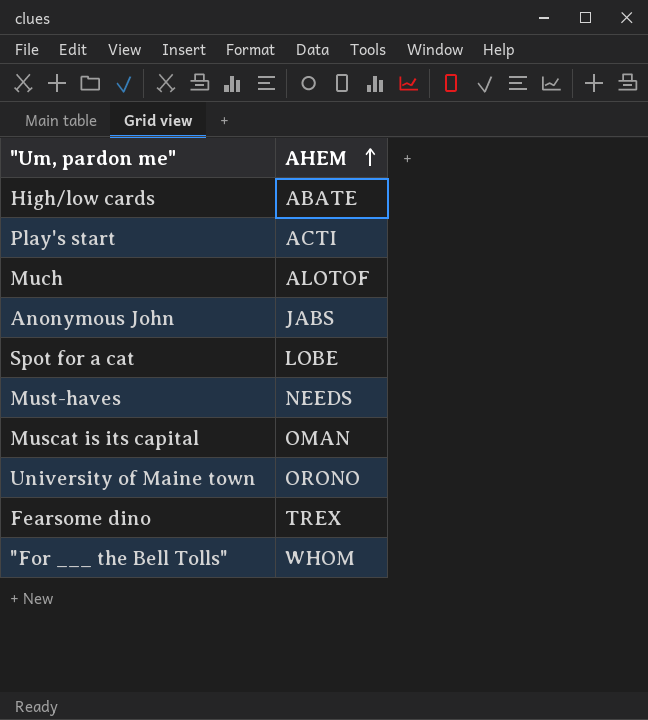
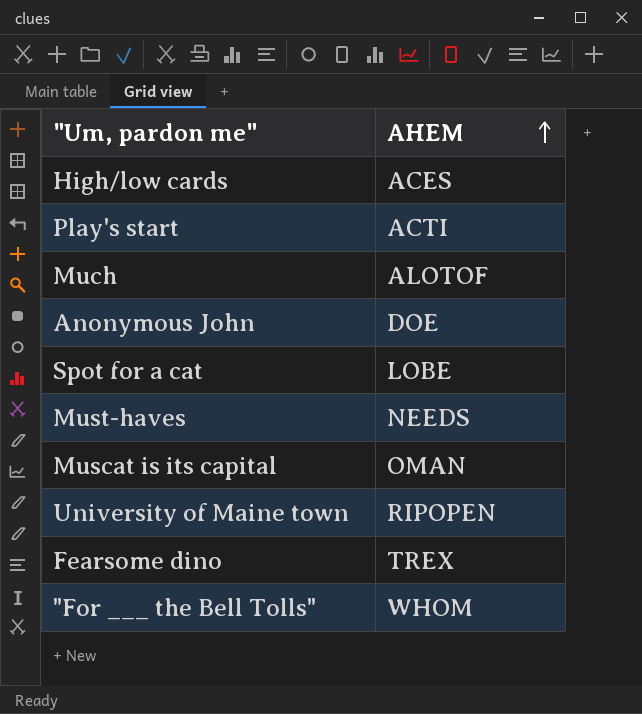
High/low cards | AHEM: ABATE -> ACES
Anonymous John | AHEM: JABS -> DOE
University of Maine town | AHEM: ORONO -> RIPOPEN

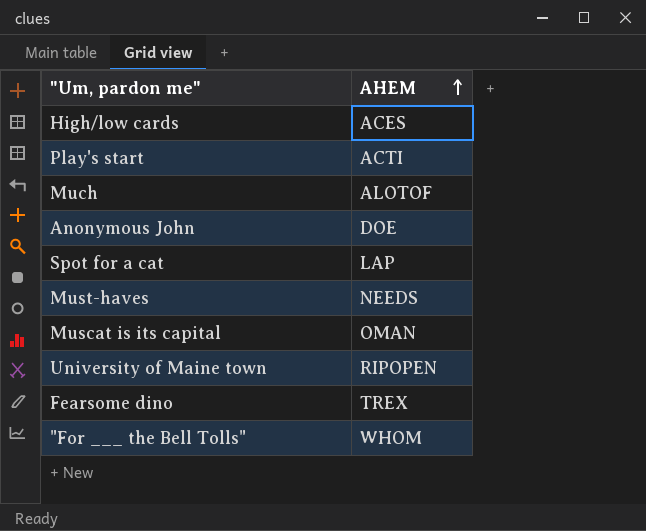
Spot for a cat | AHEM: LOBE -> LAP

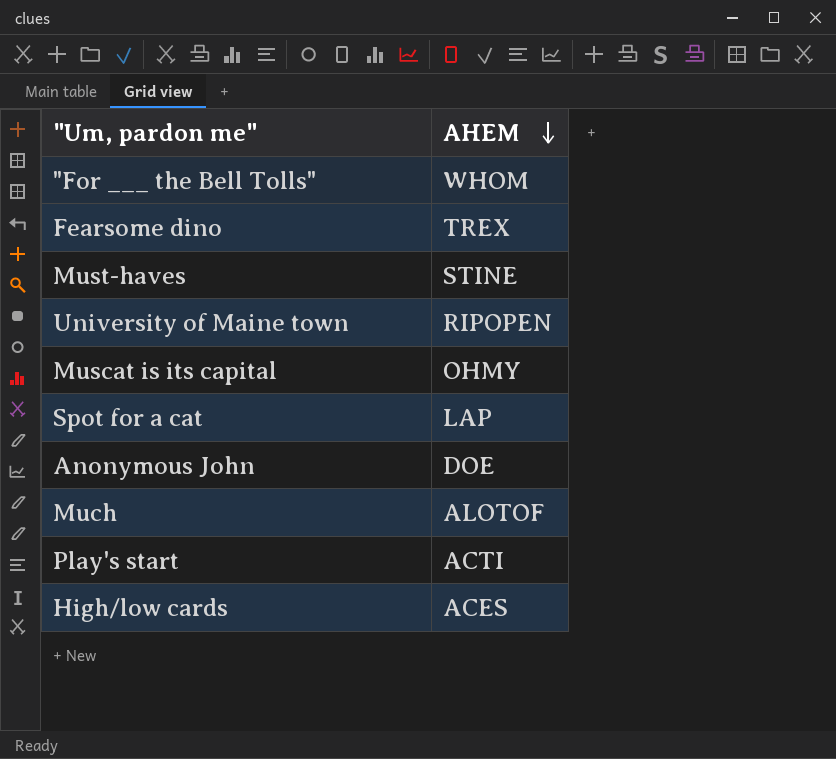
row order: AHEM ascending -> AHEM descending
Must-haves | AHEM: NEEDS -> STINE
Muscat is its capital | AHEM: OMAN -> OHMY

